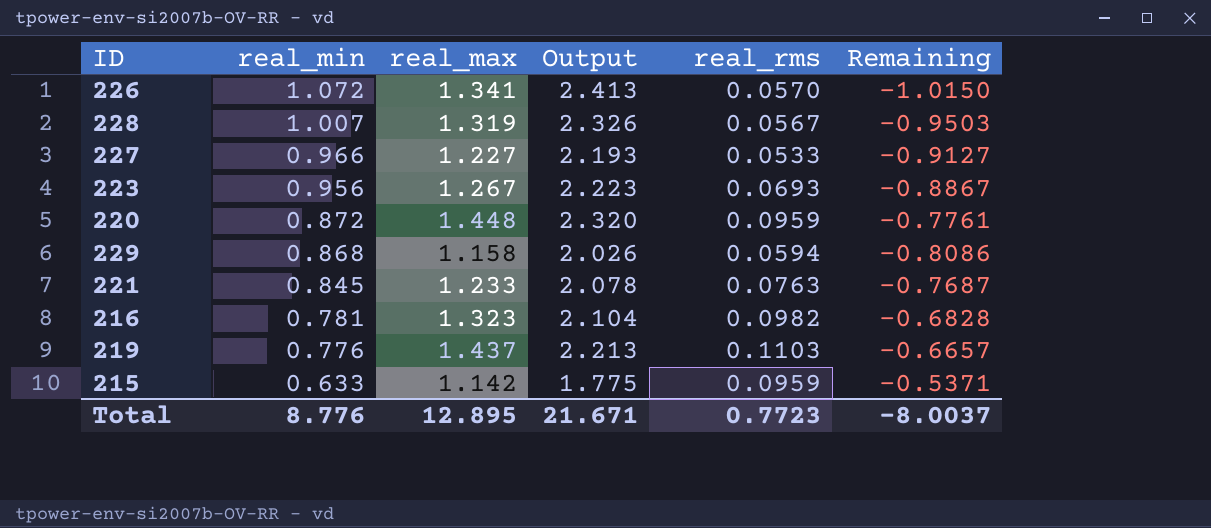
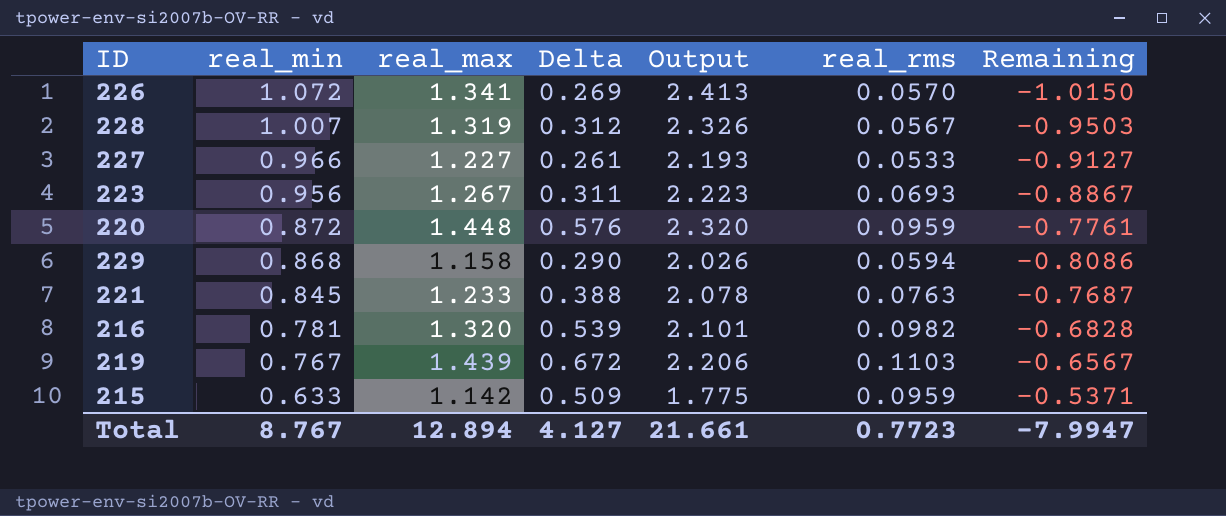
column Delta | formula: none -> [real_max] - [real_min]
216 | real_max: 1.323 -> 1.320
216 | Output: 2.104 -> 2.101
219 | real_min: 0.776 -> 0.767
219 | real_max: 1.437 -> 1.439
219 | Output: 2.213 -> 2.206
219 | Remaining: -0.6657 -> -0.6567
Total | real_min: 8.776 -> 8.767
Total | real_max: 12.895 -> 12.894
Total | Output: 21.671 -> 21.661
Total | Remaining: -8.0037 -> -7.9947

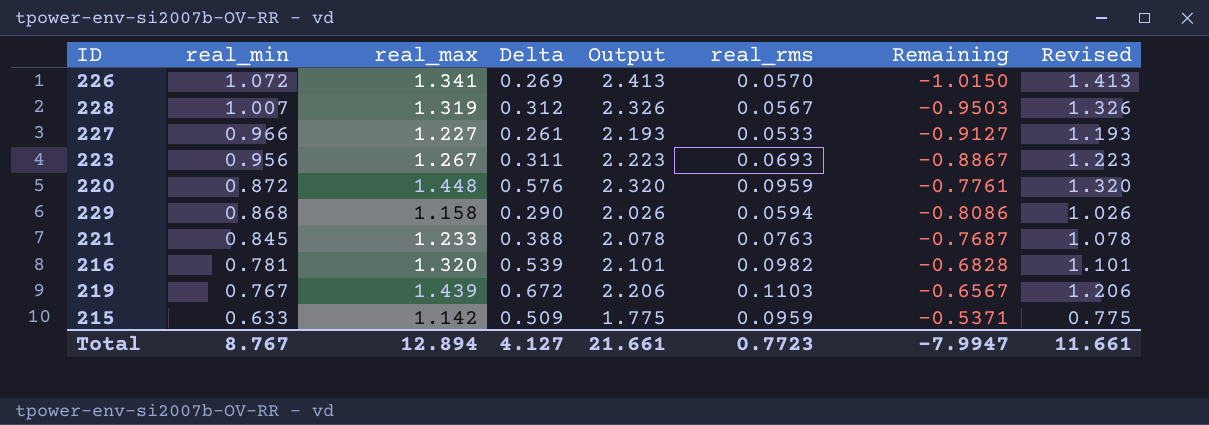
column Revised | formula: none -> [Output] - 1

